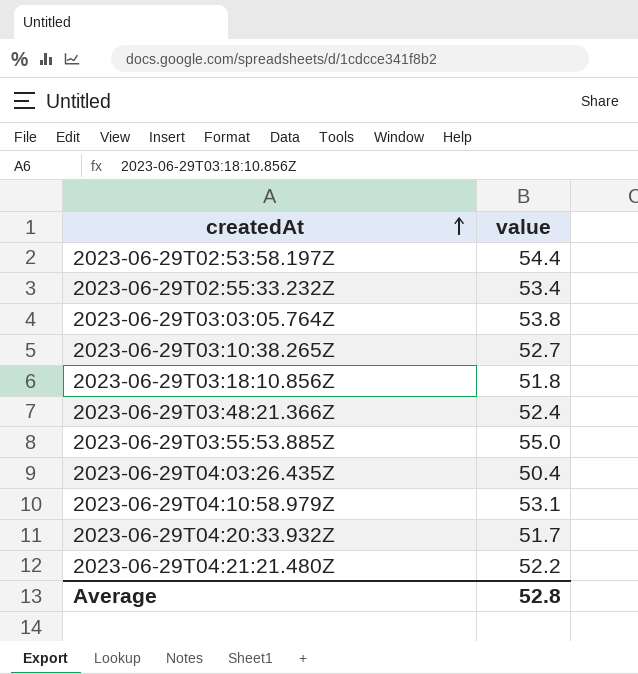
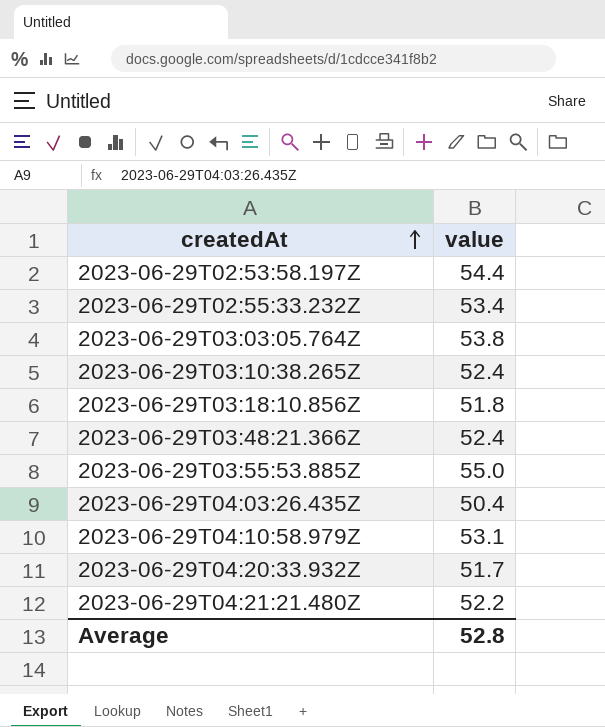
2023-06-29T03:10:38.265Z | value: 52.7 -> 52.4

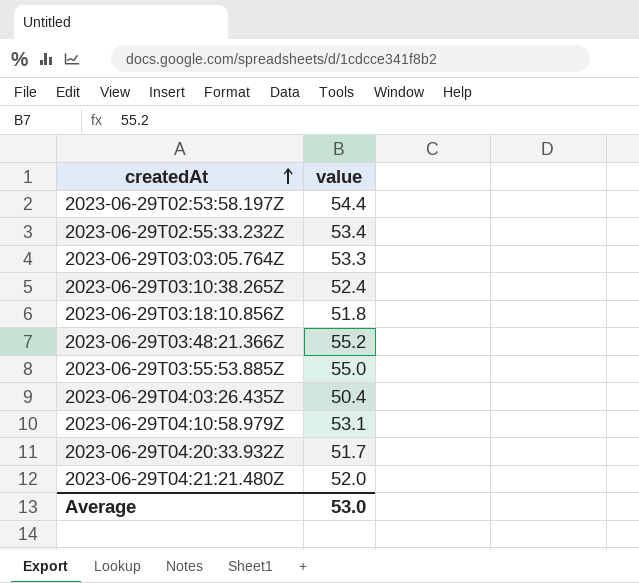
2023-06-29T03:03:05.764Z | value: 53.8 -> 53.3
2023-06-29T03:48:21.366Z | value: 52.4 -> 55.2
2023-06-29T04:21:21.480Z | value: 52.2 -> 52.0
Average | value: 52.8 -> 53.0

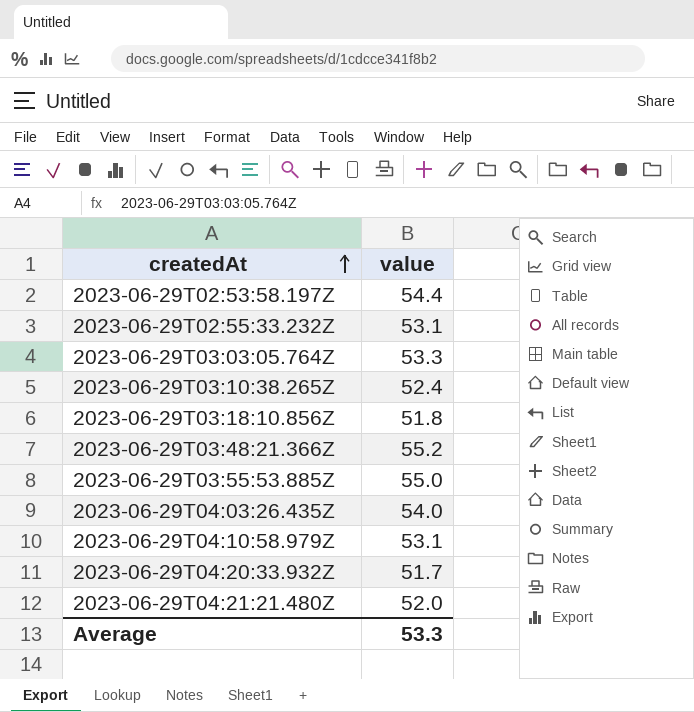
2023-06-29T02:55:33.232Z | value: 53.4 -> 53.1
2023-06-29T04:03:26.435Z | value: 50.4 -> 54.0
Average | value: 53.0 -> 53.3

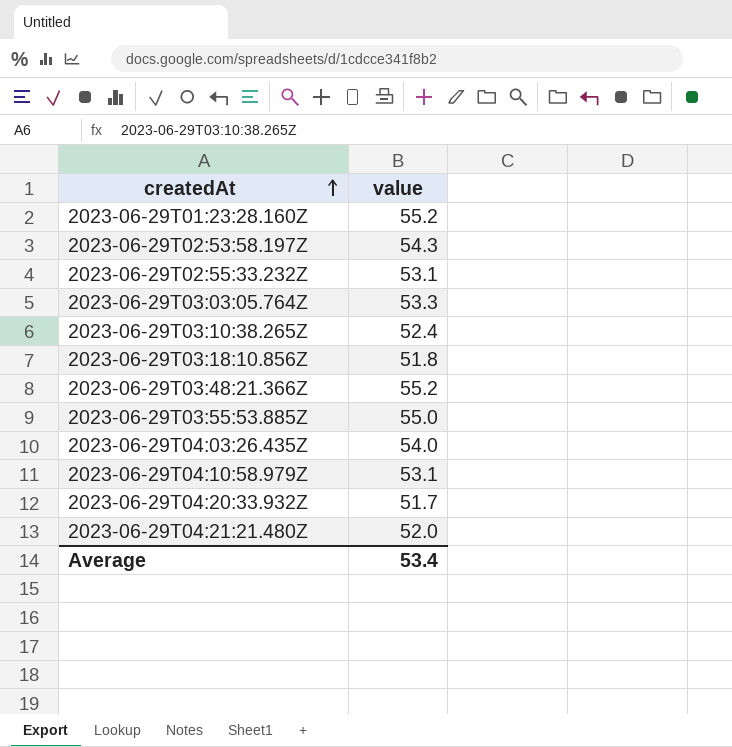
row 2023-06-29T01:23:28.160Z: none -> 55.2
2023-06-29T02:53:58.197Z | value: 54.4 -> 54.3
Average | value: 53.3 -> 53.4

